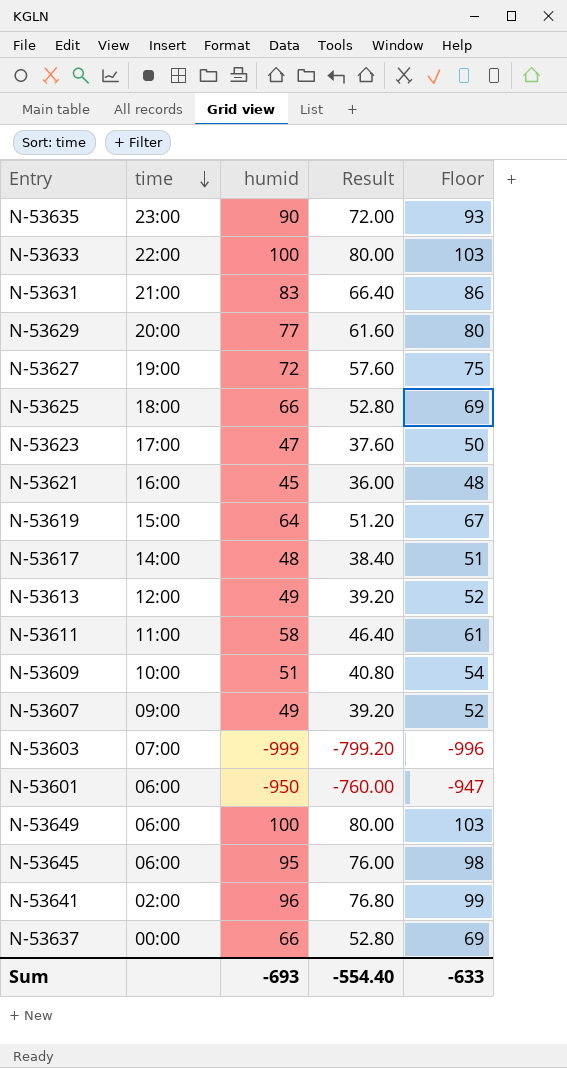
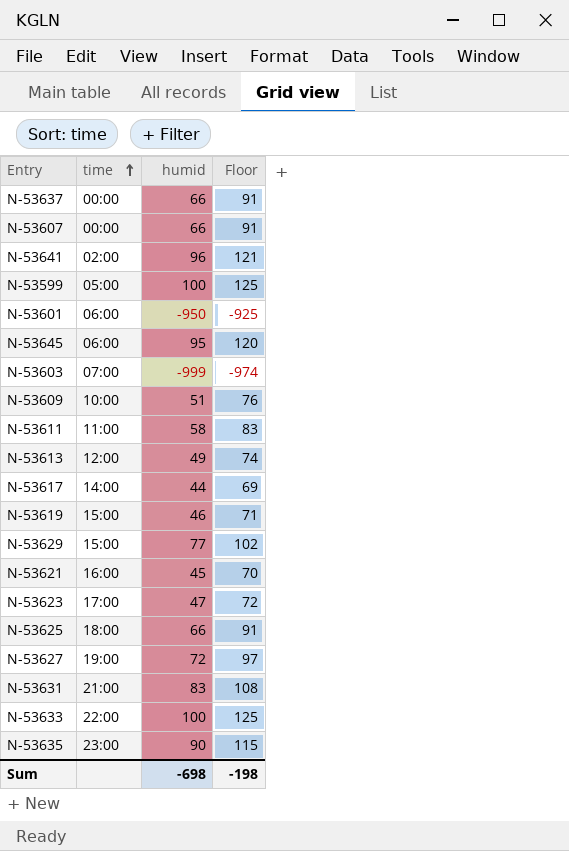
row order: time descending -> time ascending
column Result | formula: [humid] * 0.8 -> none
column Floor | formula: [humid] + 3 -> [humid] + 25
row N-53649: 06:00 | 100 | 80.00 | 103 -> none
N-53607 | time: 09:00 -> 00:00
N-53607 | humid: 49 -> 66
row N-53599: none -> 05:00 | 100 | 125
N-53617 | humid: 48 -> 44
N-53619 | humid: 64 -> 46
N-53629 | time: 20:00 -> 15:00
Sum | humid: -693 -> -698
Sum | Floor: -633 -> -198

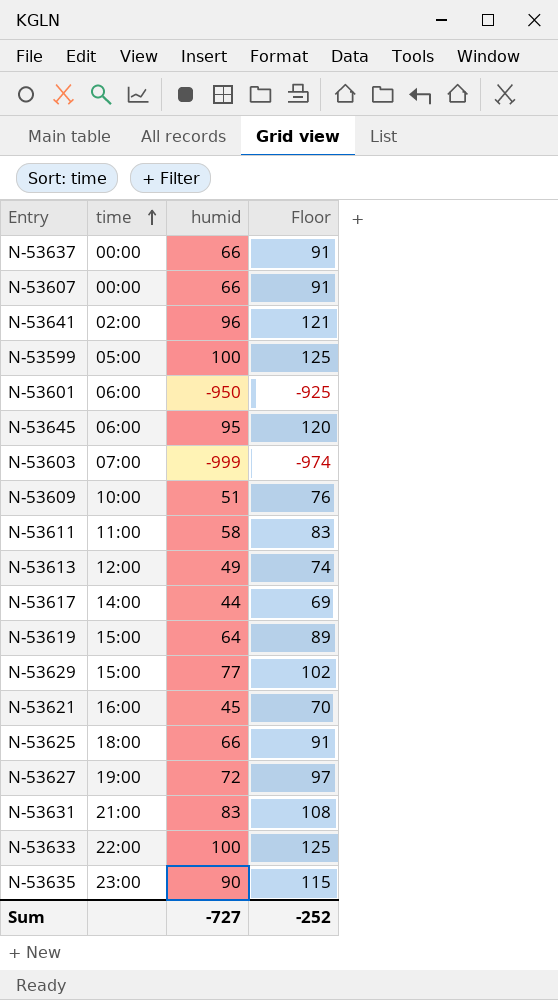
row N-53623: 17:00 | 47 | 72 -> none
N-53619 | humid: 46 -> 64
N-53619 | Floor: 71 -> 89
Sum | humid: -698 -> -727
Sum | Floor: -198 -> -252

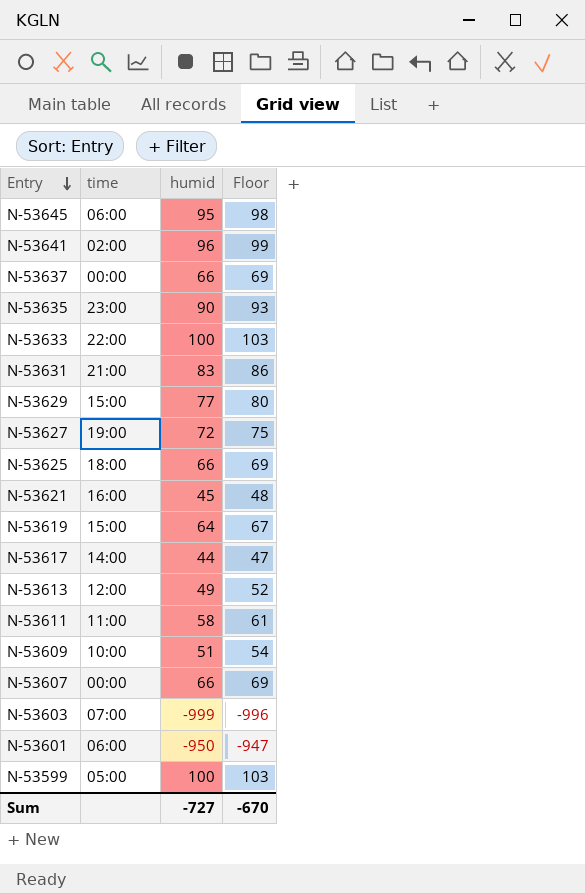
row order: time ascending -> Entry descending
column Floor | formula: [humid] + 25 -> [humid] + 3
Sum | Floor: -252 -> -670

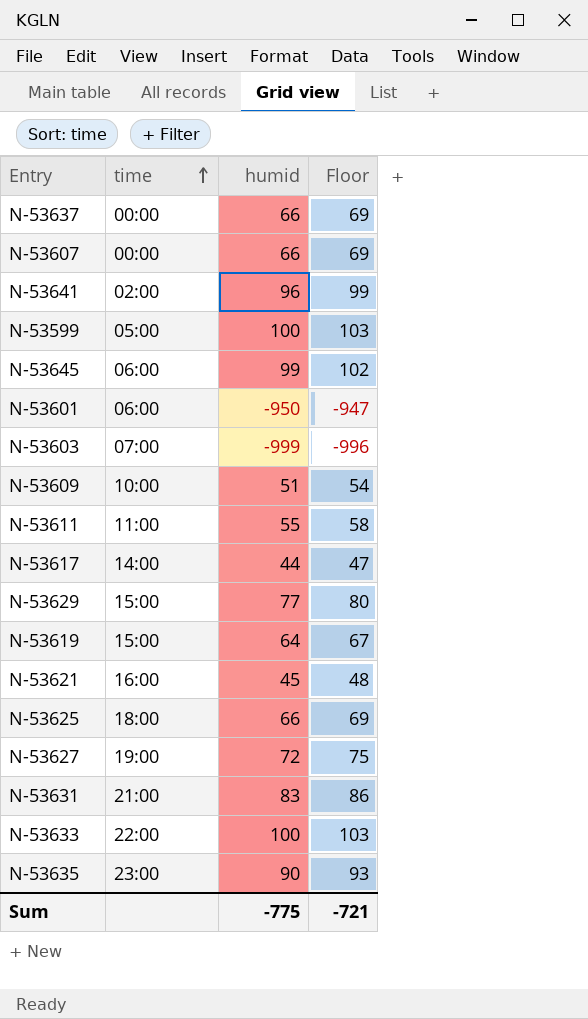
row order: Entry descending -> time ascending
row N-53613: 12:00 | 49 | 52 -> none
N-53645 | humid: 95 -> 99
N-53645 | Floor: 98 -> 102
N-53611 | humid: 58 -> 55
N-53611 | Floor: 61 -> 58
Sum | humid: -727 -> -775
Sum | Floor: -670 -> -721

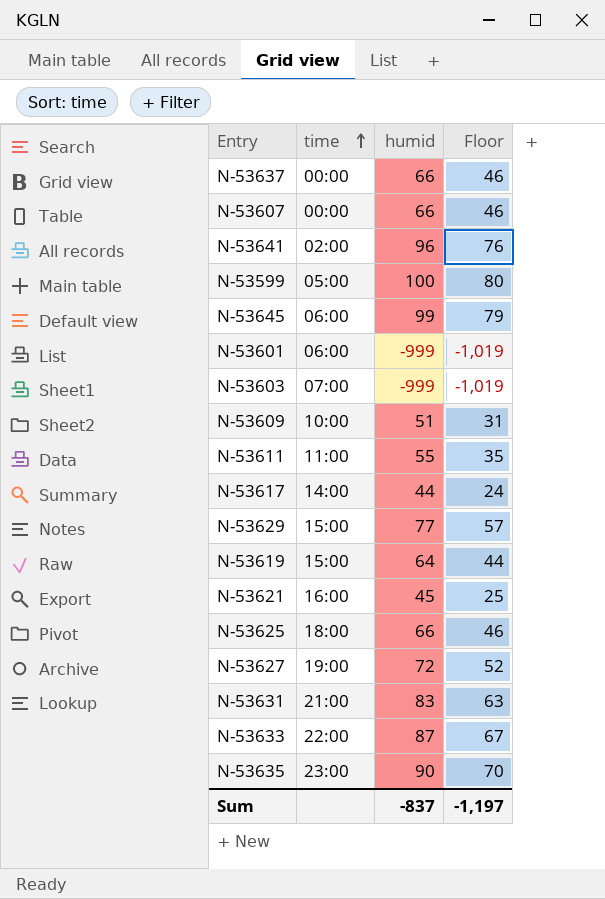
column Floor | formula: [humid] + 3 -> [humid] - 20
N-53601 | humid: -950 -> -999
N-53633 | humid: 100 -> 87
Sum | humid: -775 -> -837
Sum | Floor: -721 -> -1,197

